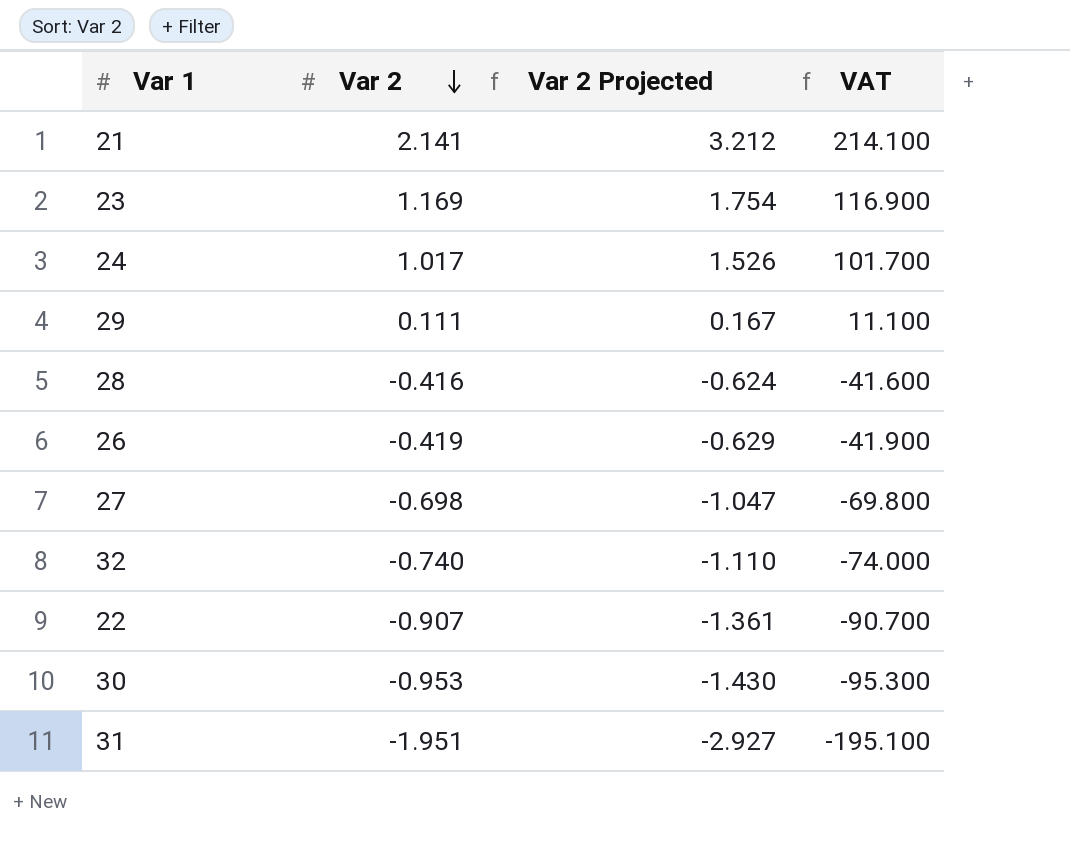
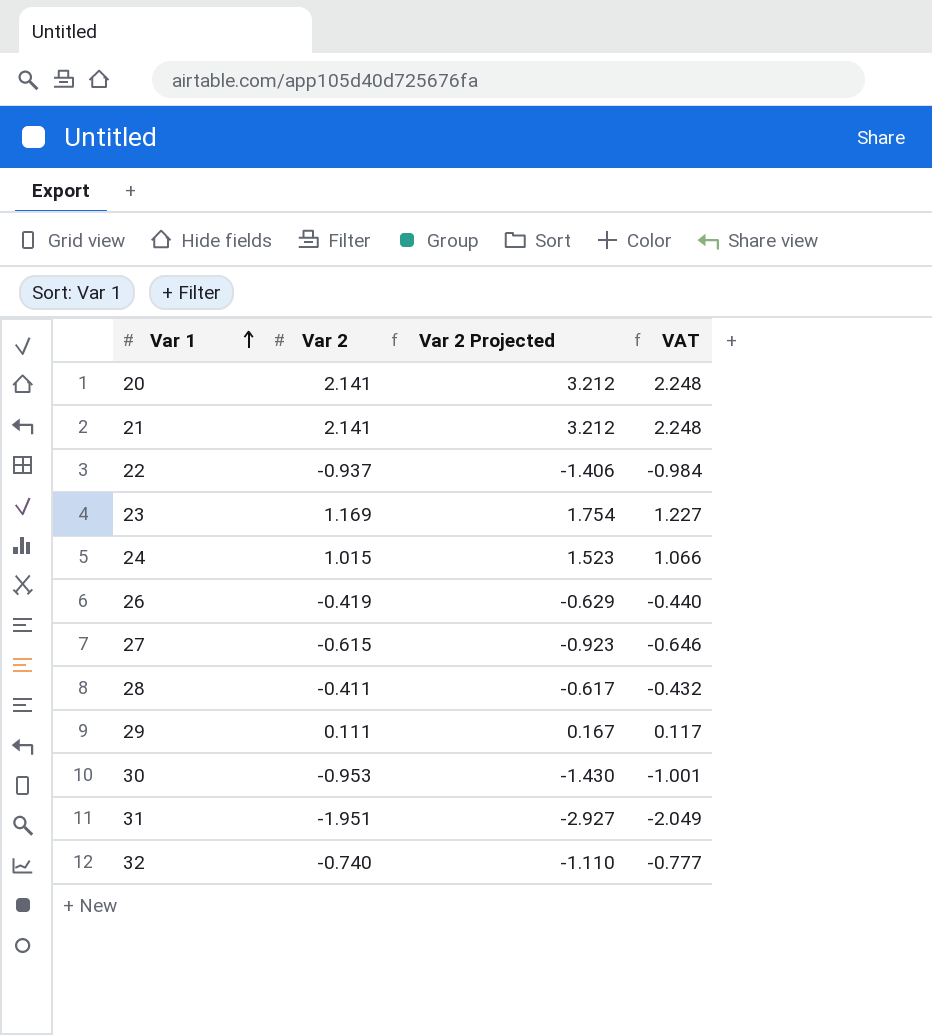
row order: Var 2 descending -> Var 1 ascending
column VAT | formula: [Var 2] * 100 -> [Var 2] * 1.05
row 20: none -> 2.141 | 3.212 | 2.248
22 | Var 2: -0.907 -> -0.937
22 | Var 2 Projected: -1.361 -> -1.406
24 | Var 2: 1.017 -> 1.015
24 | Var 2 Projected: 1.526 -> 1.523
27 | Var 2: -0.698 -> -0.615
27 | Var 2 Projected: -1.047 -> -0.923
28 | Var 2: -0.416 -> -0.411
28 | Var 2 Projected: -0.624 -> -0.617

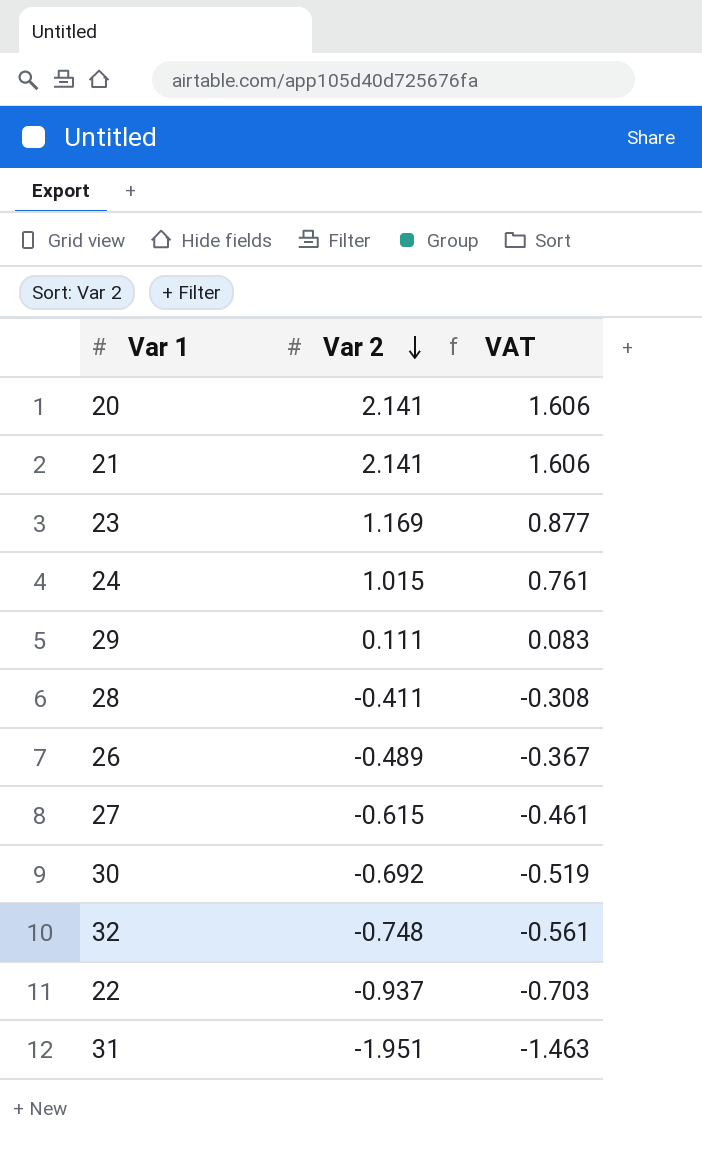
row order: Var 1 ascending -> Var 2 descending
column Var 2 Projected | formula: [Var 2] * 1.5 -> none
column VAT | formula: [Var 2] * 1.05 -> [Var 2] * 0.75
26 | Var 2: -0.419 -> -0.489
30 | Var 2: -0.953 -> -0.692
32 | Var 2: -0.740 -> -0.748

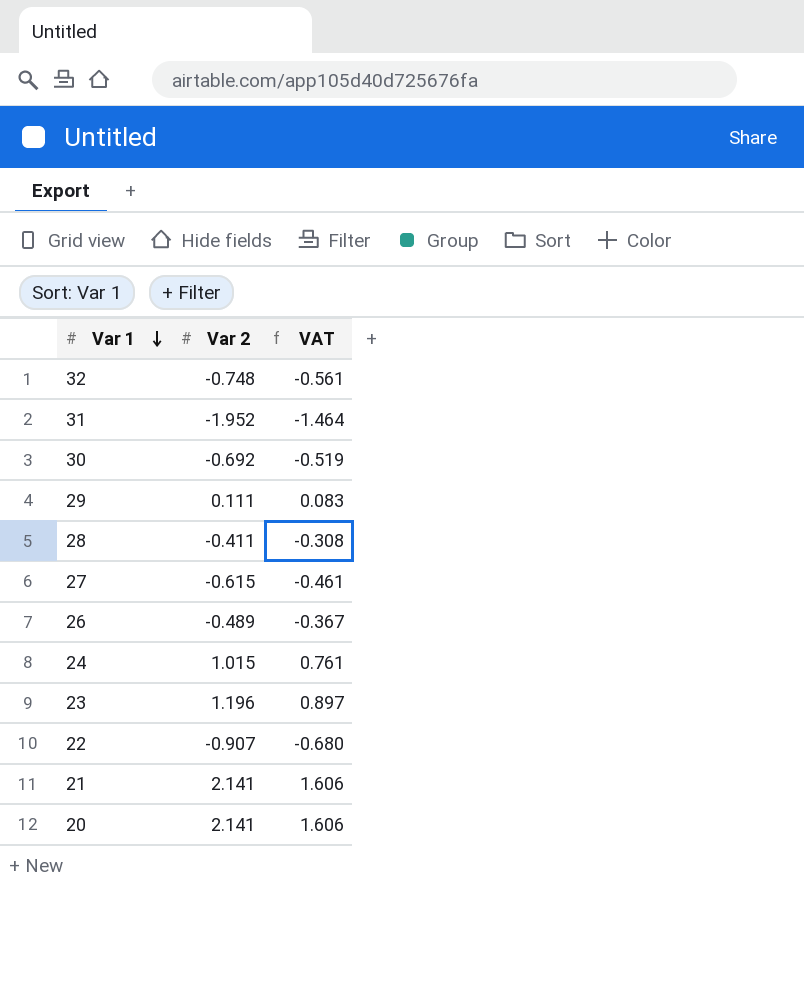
row order: Var 2 descending -> Var 1 descending
31 | Var 2: -1.951 -> -1.952
31 | VAT: -1.463 -> -1.464
23 | Var 2: 1.169 -> 1.196
23 | VAT: 0.877 -> 0.897
22 | Var 2: -0.937 -> -0.907
22 | VAT: -0.703 -> -0.680

